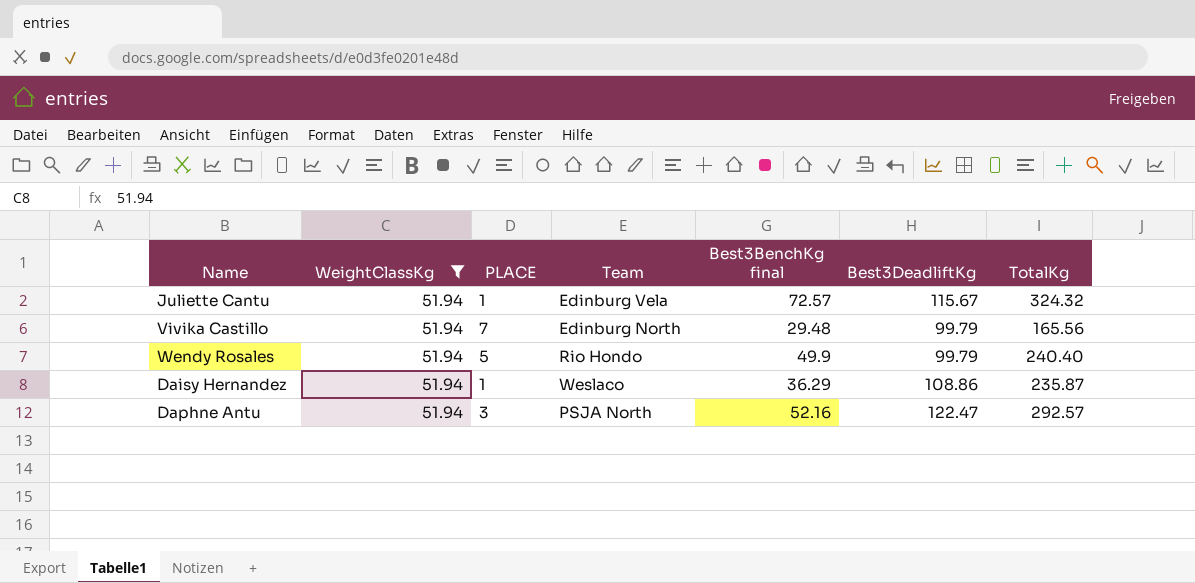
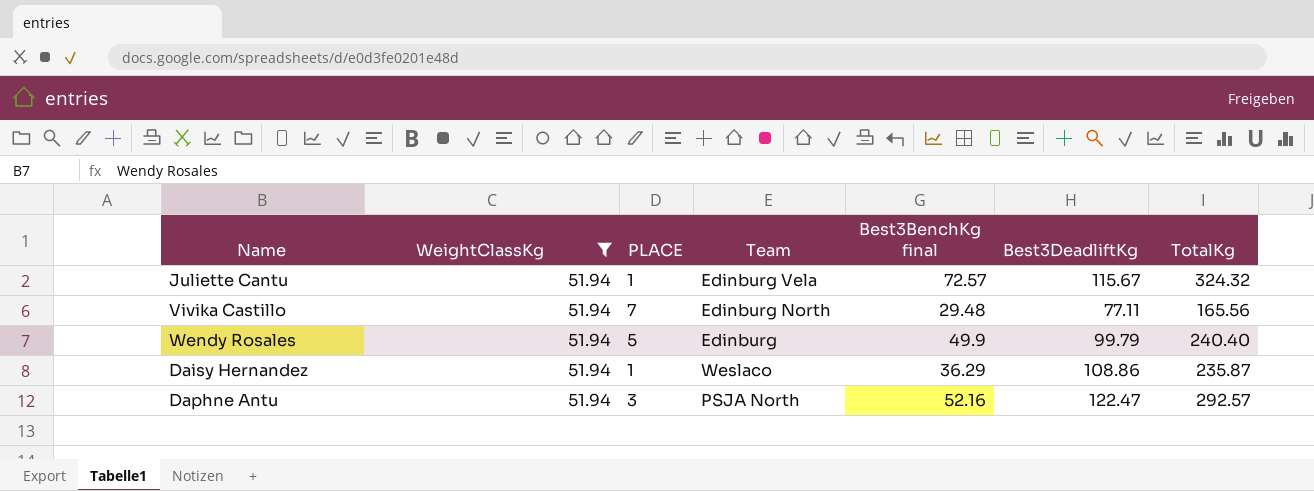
Vivika Castillo | Best3DeadliftKg: 99.79 -> 77.11
Wendy Rosales | Team: Rio Hondo -> Edinburg

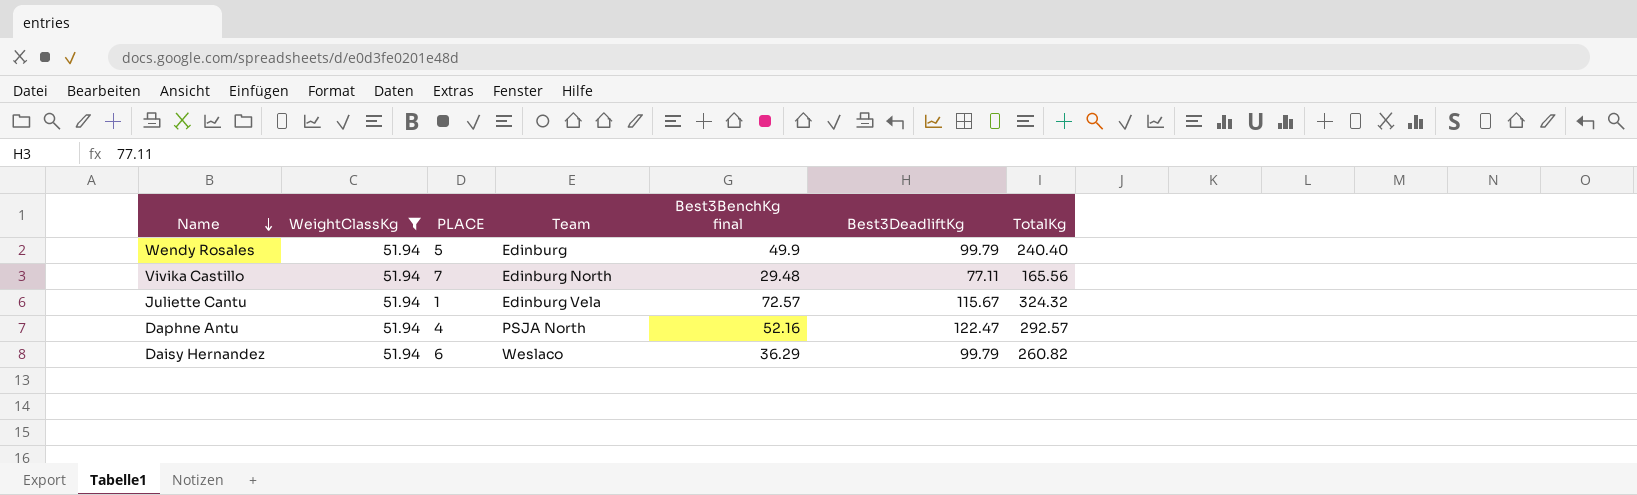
row order: none -> Name descending
Daphne Antu | PLACE: 3 -> 4
Daisy Hernandez | PLACE: 1 -> 6
Daisy Hernandez | Best3DeadliftKg: 108.86 -> 99.79
Daisy Hernandez | TotalKg: 235.87 -> 260.82

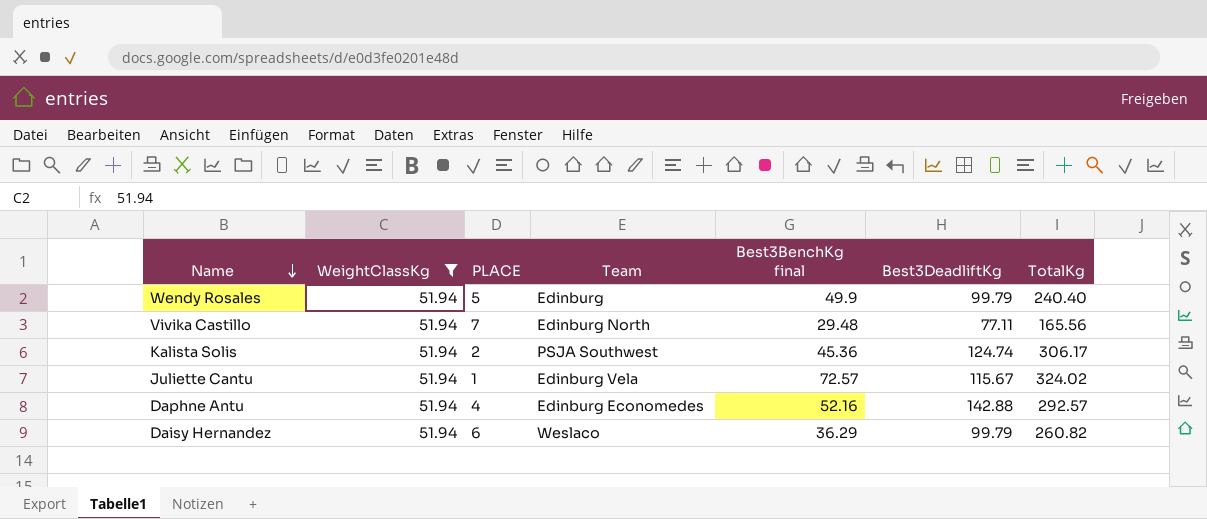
row Kalista Solis: none -> 51.94 | 2 | PSJA Southwest | 45.36 | 124.74 | 306.17
Juliette Cantu | TotalKg: 324.32 -> 324.02
Daphne Antu | Team: PSJA North -> Edinburg Economedes
Daphne Antu | Best3DeadliftKg: 122.47 -> 142.88

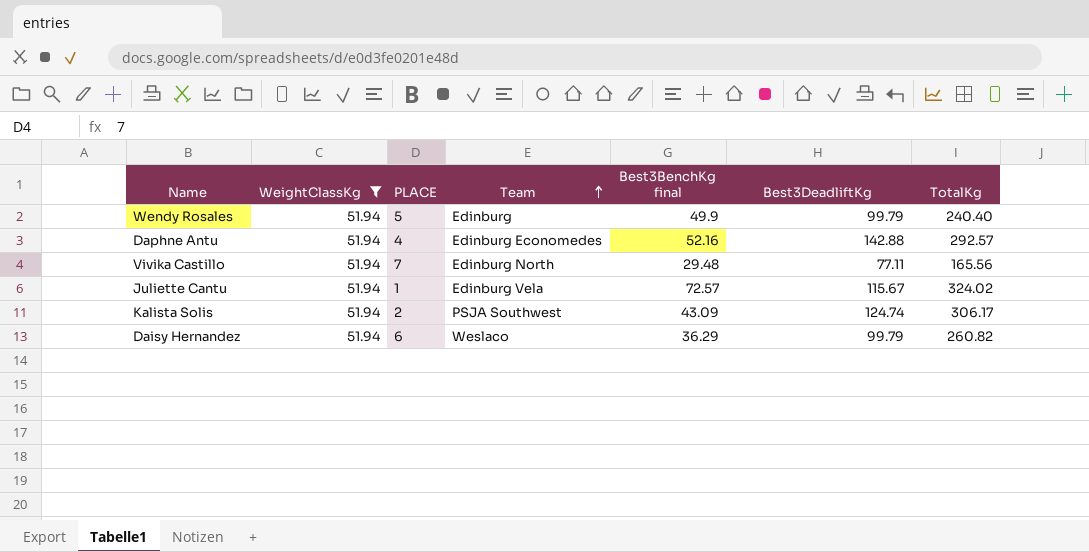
row order: Name descending -> Team ascending
Kalista Solis | Best3BenchKg final: 45.36 -> 43.09

